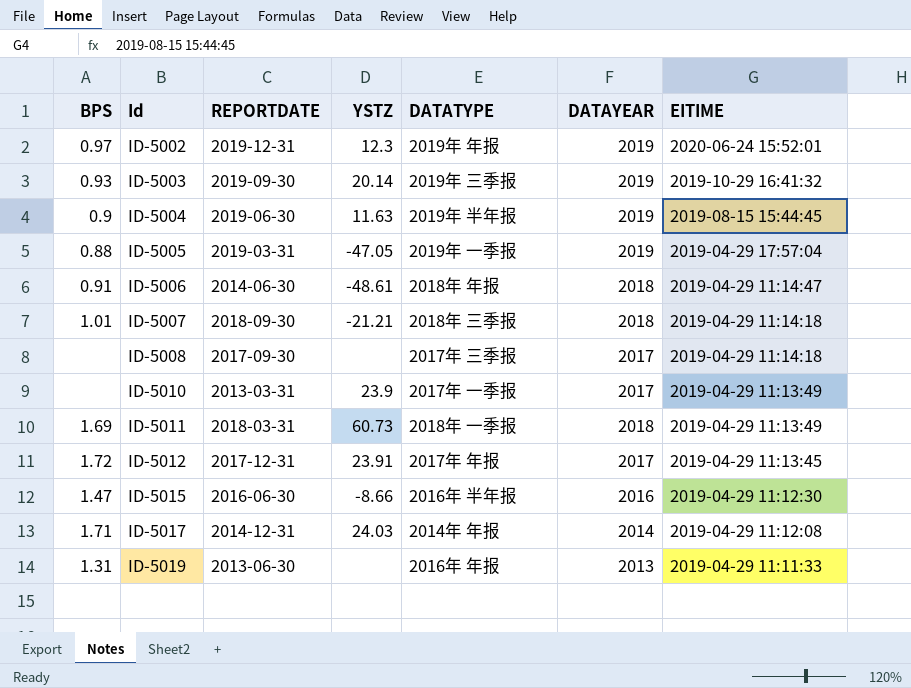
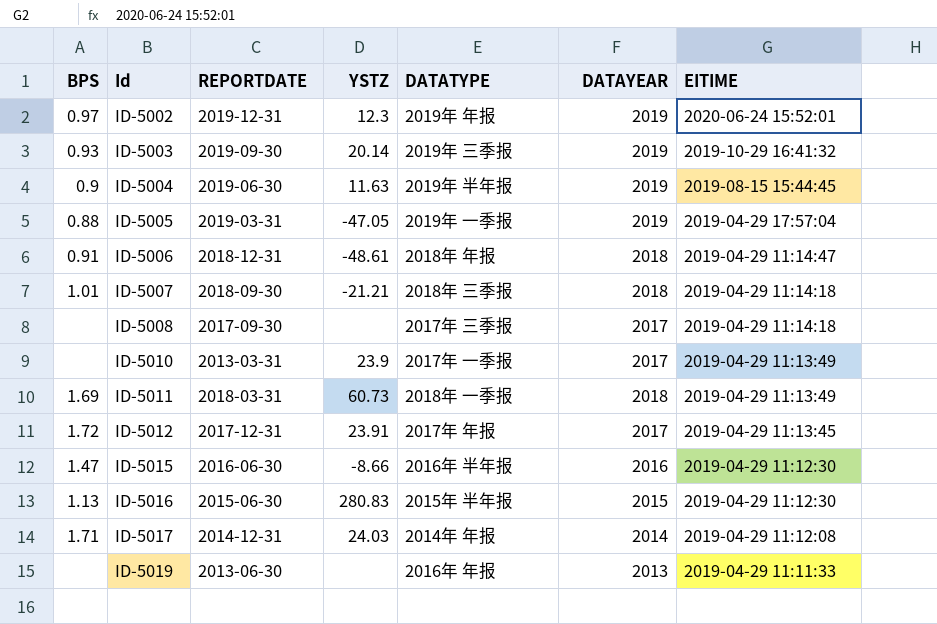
ID-5006 | REPORTDATE: 2014-06-30 -> 2018-12-31
row ID-5016: none -> 1.13 | 2015-06-30 | 280.83 | 2015年 半年报 | 2015 | 2019-04-29 11:12:30
ID-5019 | BPS: 1.31 -> none

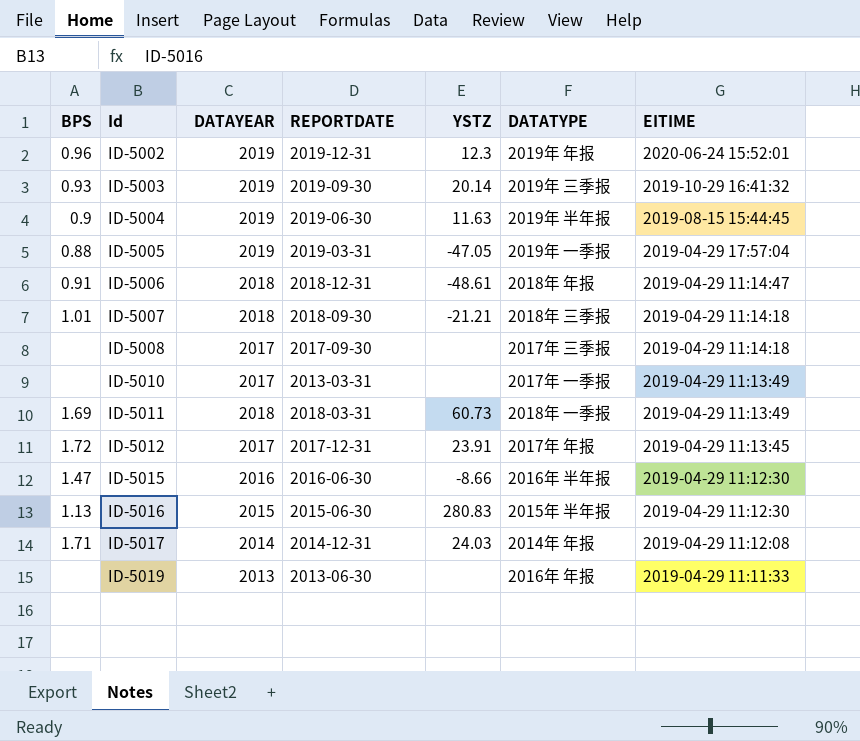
column DATAYEAR | position: 6 -> 3
ID-5002 | BPS: 0.97 -> 0.96
ID-5010 | YSTZ: 23.9 -> none

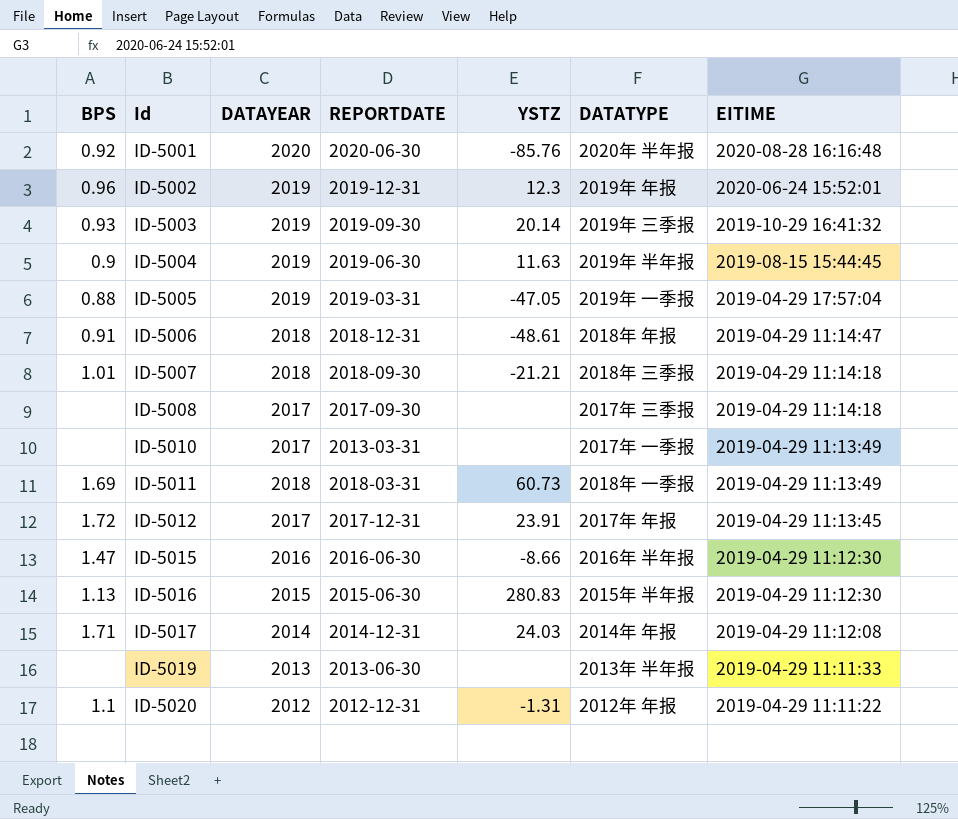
row ID-5001: none -> 0.92 | 2020 | 2020-06-30 | -85.76 | 2020年 半年报 | 2020-08-28 16:16:48
ID-5019 | DATATYPE: 2016年 年报 -> 2013年 半年报
row ID-5020: none -> 1.1 | 2012 | 2012-12-31 | -1.31 | 2012年 年报 | 2019-04-29 11:11:22

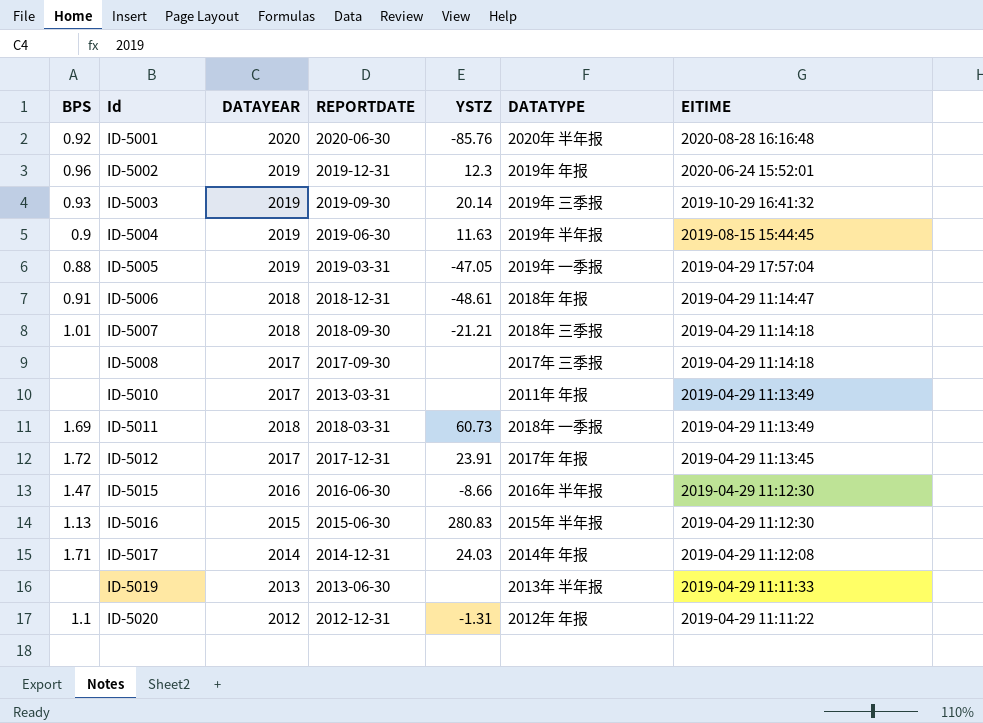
ID-5010 | DATATYPE: 2017年 一季报 -> 2011年 年报

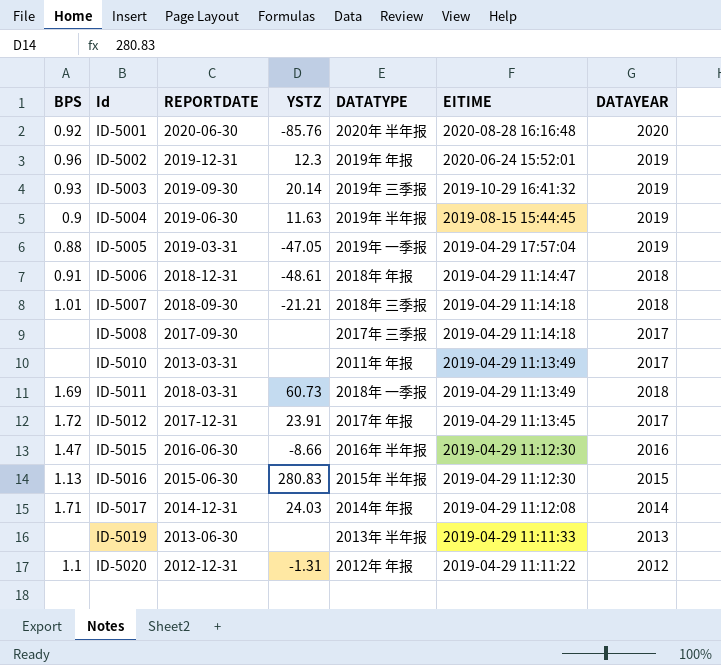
column DATAYEAR | position: 3 -> 7

